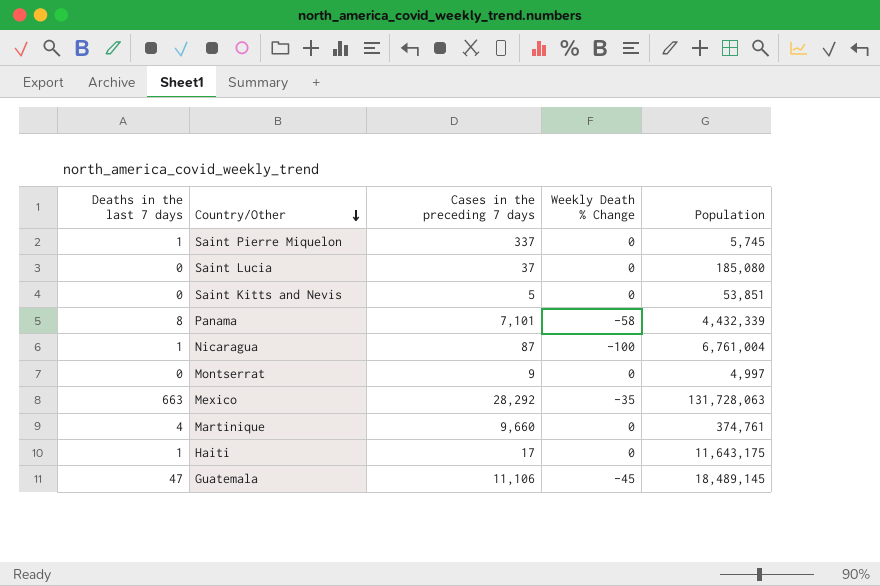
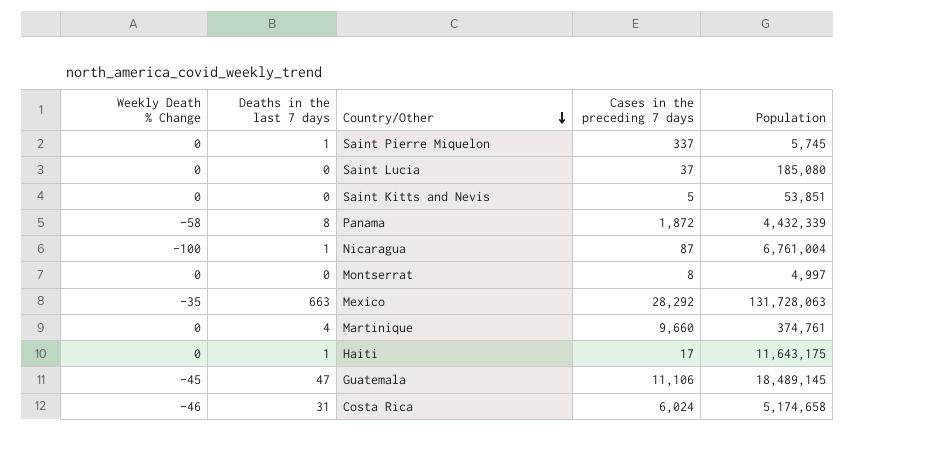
column Weekly Death % Change | position: 4 -> 1
Panama | Cases in the preceding 7 days: 7,101 -> 1,872
Montserrat | Cases in the preceding 7 days: 9 -> 8
row Costa Rica: none -> -46 | 31 | 6,024 | 5,174,658

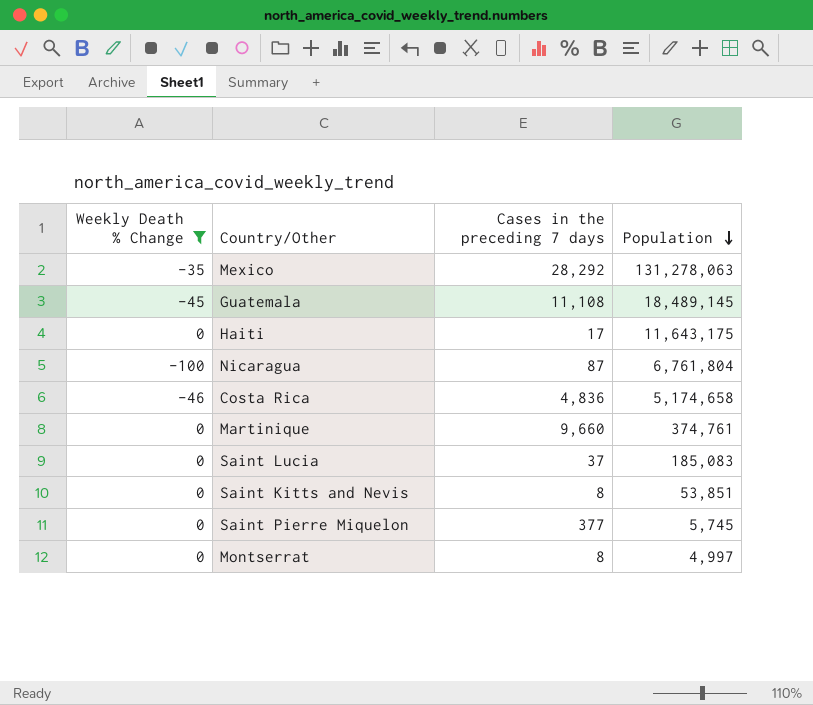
filter: none -> Weekly Death % Change != -58
row order: Country/Other descending -> Population descending
column Deaths in the last 7 days | position: 2 -> none
Mexico | Population: 131,728,063 -> 131,278,063
Guatemala | Cases in the preceding 7 days: 11,106 -> 11,108
Nicaragua | Population: 6,761,004 -> 6,761,804
Costa Rica | Cases in the preceding 7 days: 6,024 -> 4,836
Saint Lucia | Population: 185,080 -> 185,083
Saint Kitts and Nevis | Cases in the preceding 7 days: 5 -> 8
Saint Pierre Miquelon | Cases in the preceding 7 days: 337 -> 377

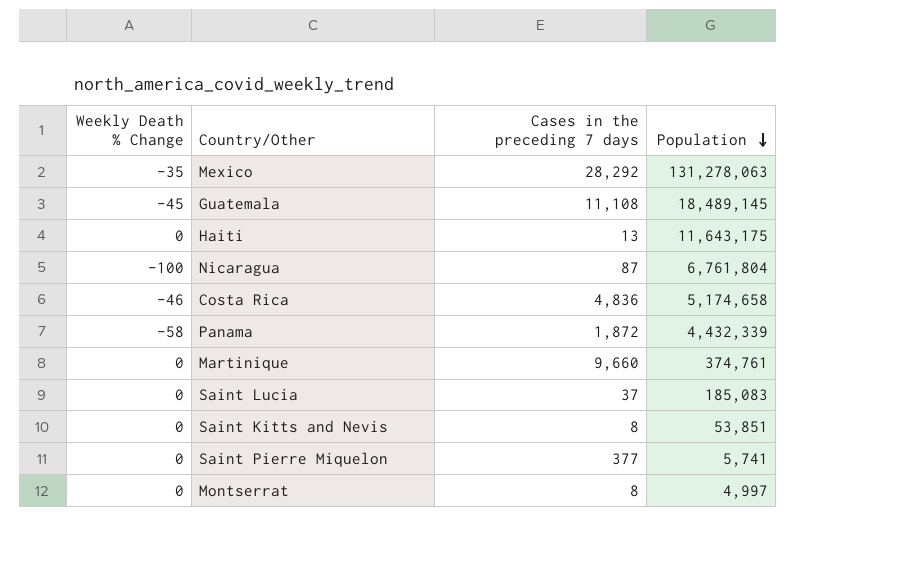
filter: Weekly Death % Change != -58 -> none
Haiti | Cases in the preceding 7 days: 17 -> 13
Saint Pierre Miquelon | Population: 5,745 -> 5,741

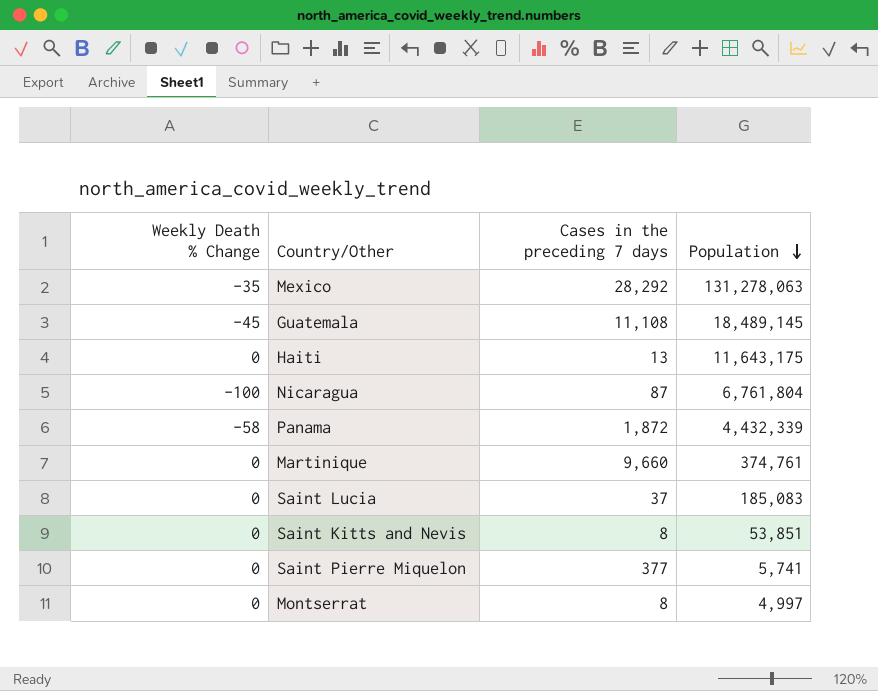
row Costa Rica: -46 | 4,836 | 5,174,658 -> none

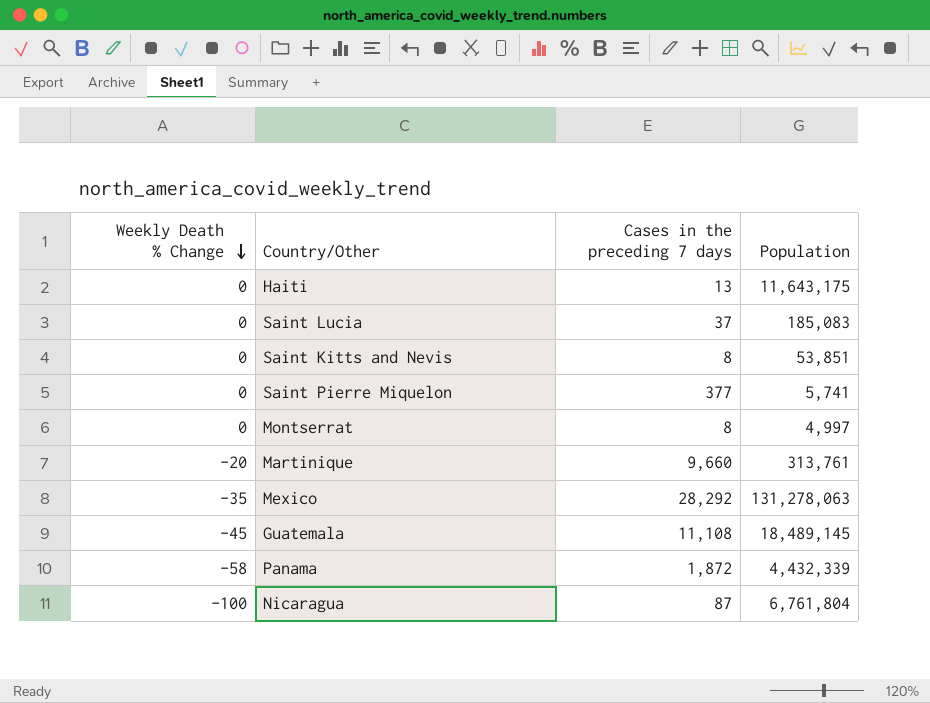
row order: Population descending -> Weekly Death % Change descending
Martinique | Weekly Death % Change: 0 -> -20
Martinique | Population: 374,761 -> 313,761

